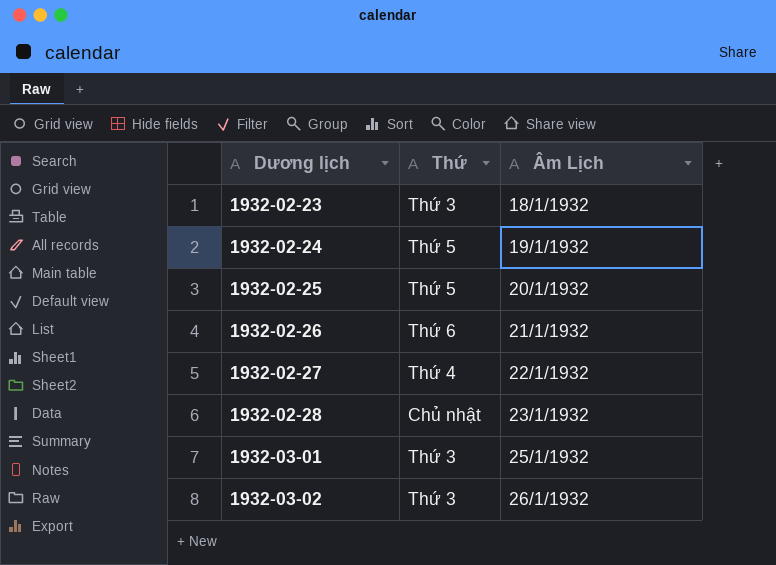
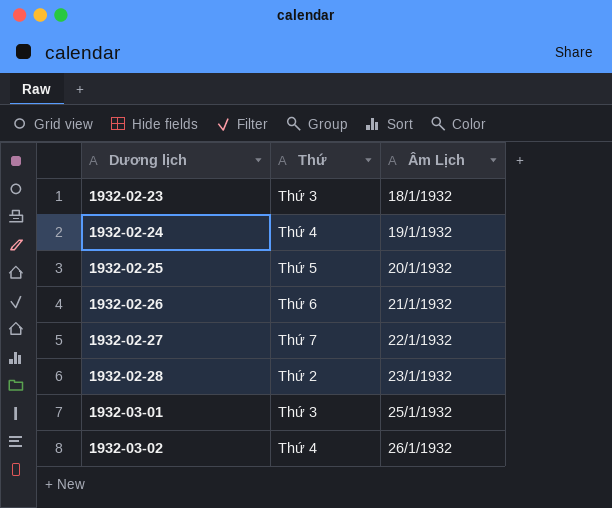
1932-02-24 | Thứ: Thứ 5 -> Thứ 4
1932-02-27 | Thứ: Thứ 4 -> Thứ 7
1932-02-28 | Thứ: Chủ nhật -> Thứ 2
1932-03-02 | Thứ: Thứ 3 -> Thứ 4

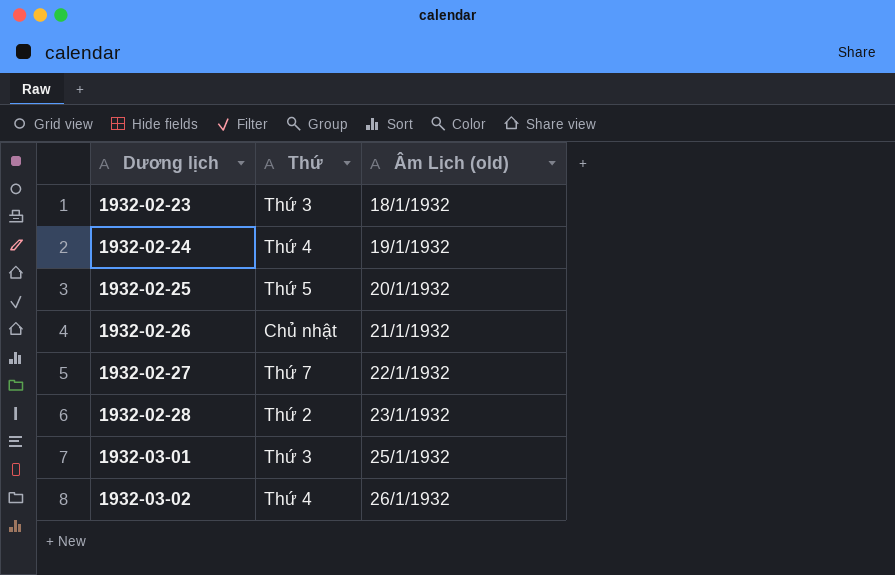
column name: Âm Lịch -> Âm Lịch (old)
1932-02-26 | Thứ: Thứ 6 -> Chủ nhật

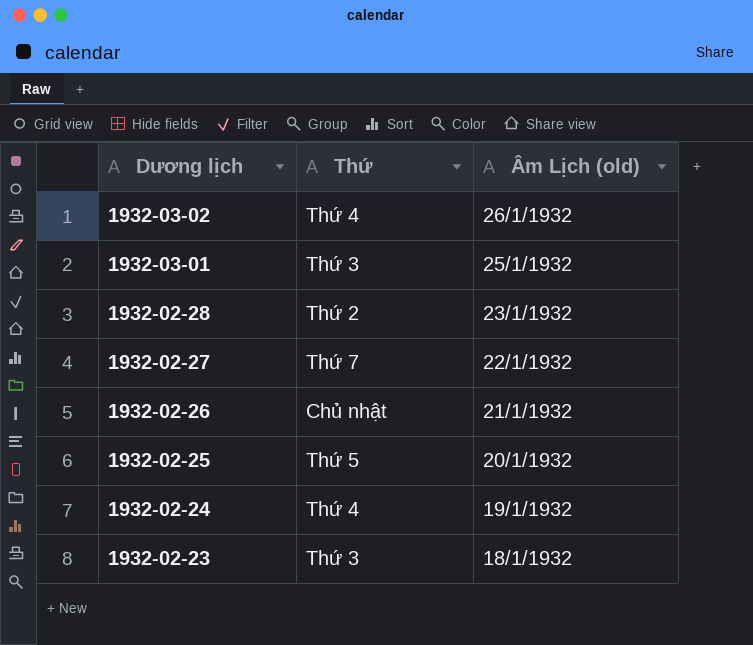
row order: Dương lịch ascending -> Dương lịch descending

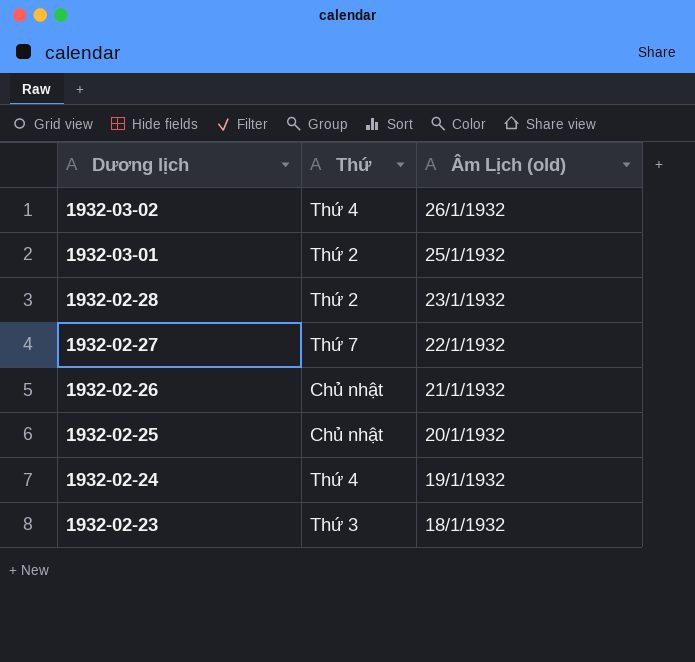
1932-03-01 | Thứ: Thứ 3 -> Thứ 2
1932-02-25 | Thứ: Thứ 5 -> Chủ nhật

